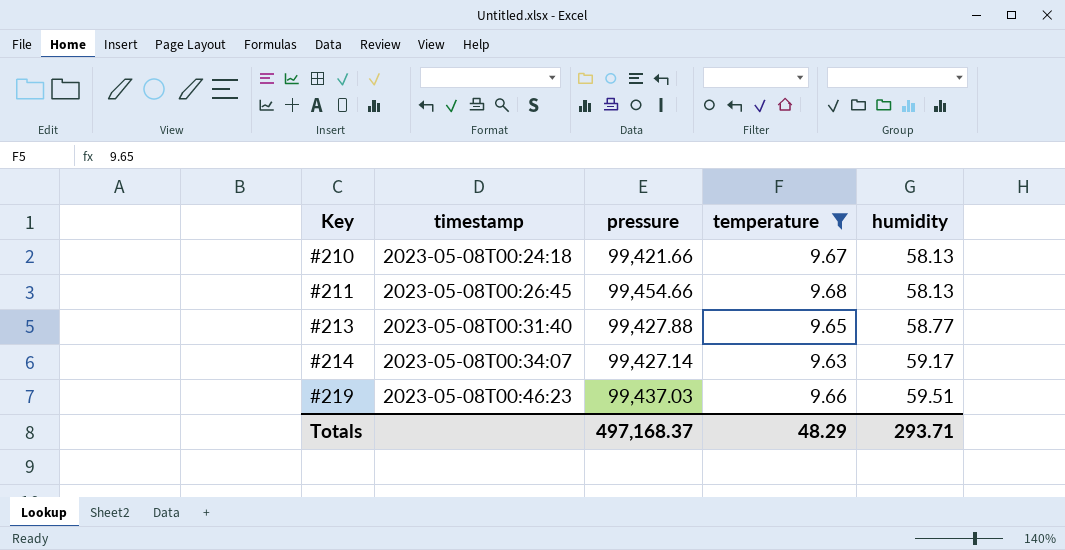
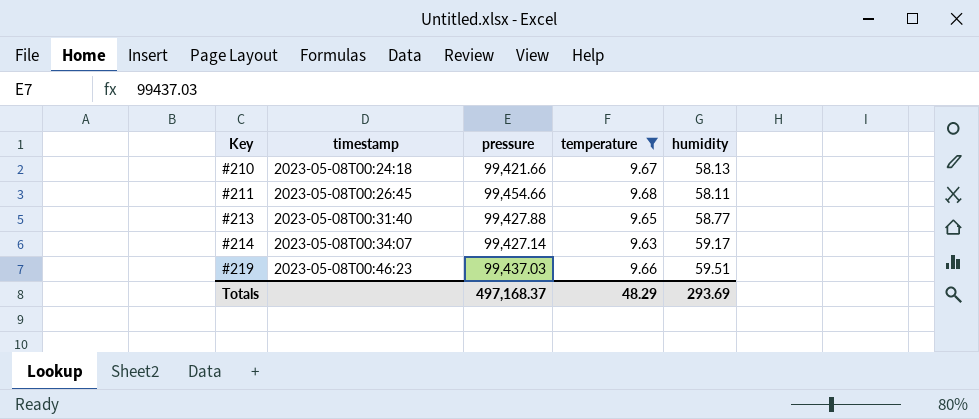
#211 | humidity: 58.13 -> 58.11
Totals | humidity: 293.71 -> 293.69

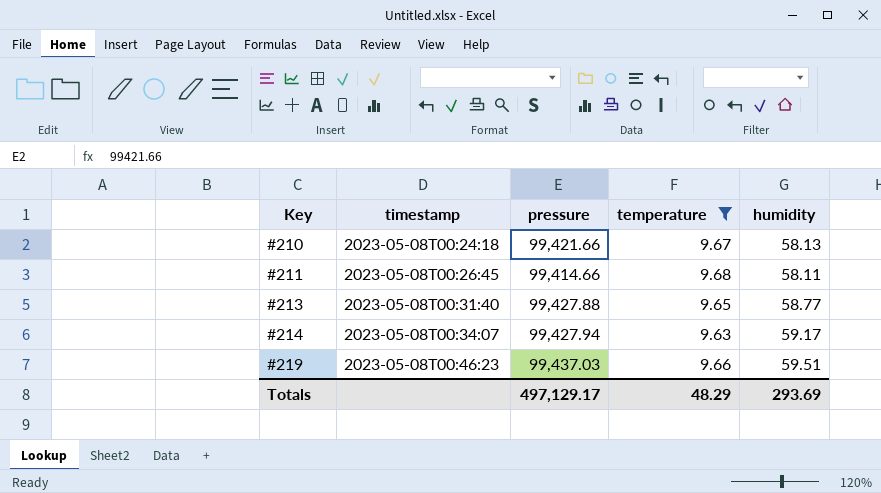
#211 | pressure: 99,454.66 -> 99,414.66
#214 | pressure: 99,427.14 -> 99,427.94
Totals | pressure: 497,168.37 -> 497,129.17

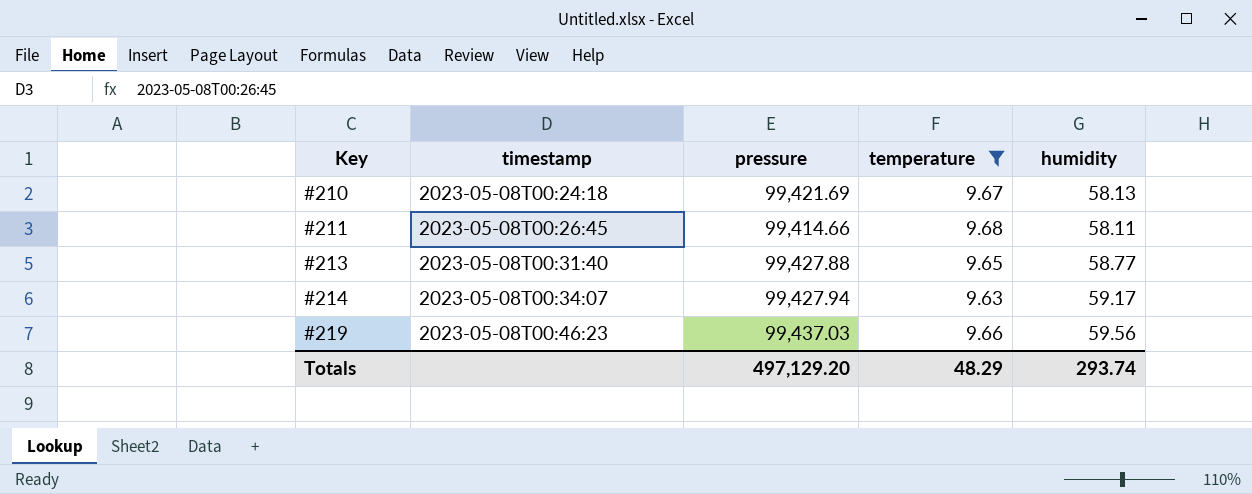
#210 | pressure: 99,421.66 -> 99,421.69
#219 | humidity: 59.51 -> 59.56
Totals | pressure: 497,129.17 -> 497,129.20
Totals | humidity: 293.69 -> 293.74

